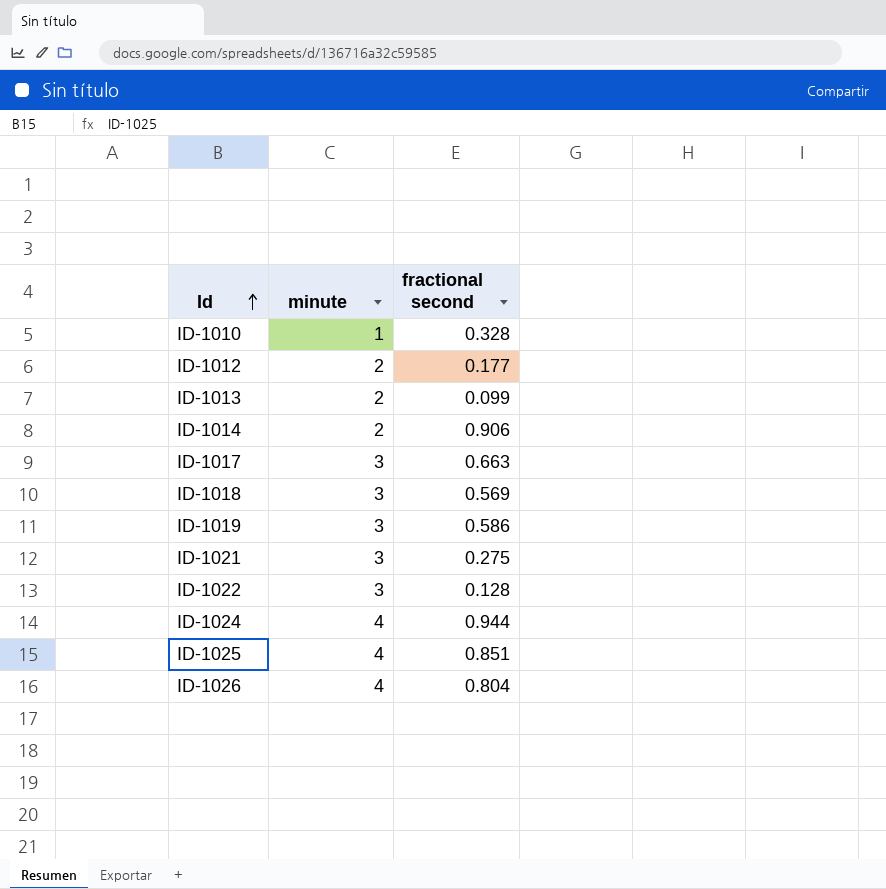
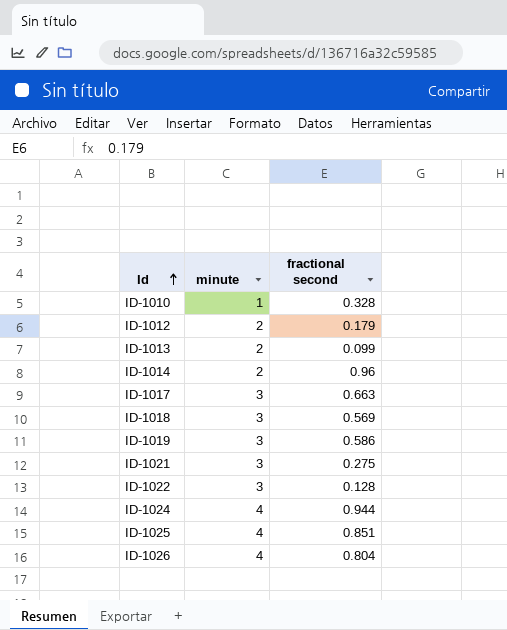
ID-1012 | fractional second: 0.177 -> 0.179
ID-1014 | fractional second: 0.906 -> 0.96

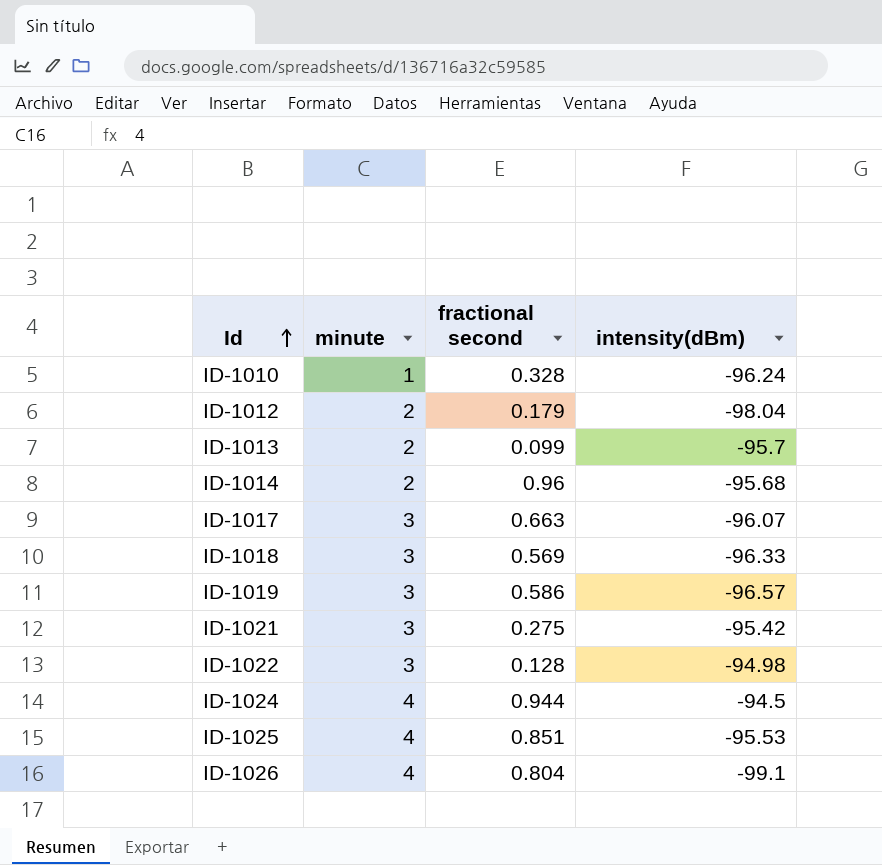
column intensity(dBm) | position: none -> 4

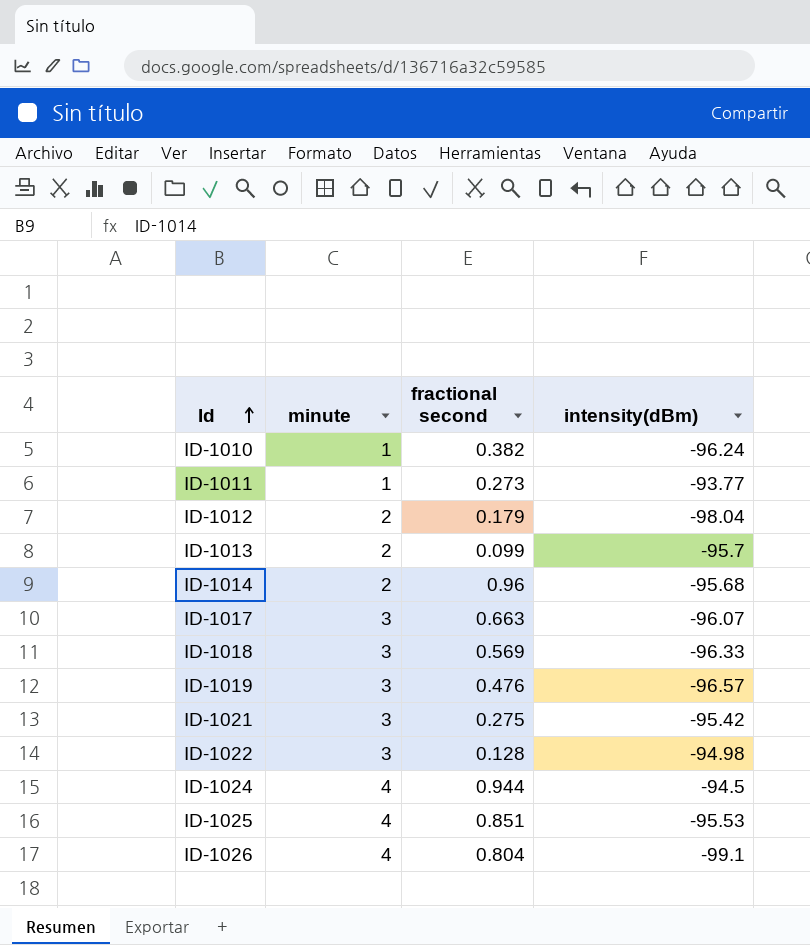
ID-1010 | fractional second: 0.328 -> 0.382
row ID-1011: none -> 1 | 0.273 | -93.77
ID-1019 | fractional second: 0.586 -> 0.476

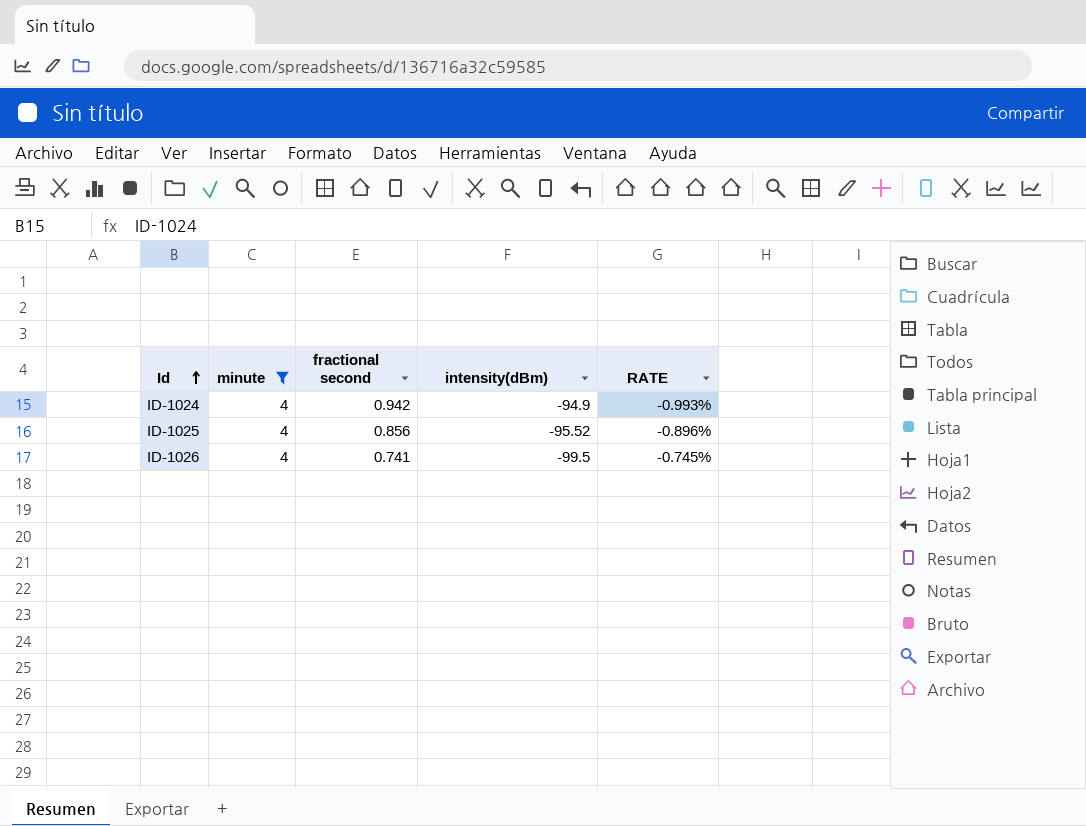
filter: none -> minute = 4
column RATE | formula: none -> [fractional second] / [intensity(dBm)]
ID-1024 | fractional second: 0.944 -> 0.942
ID-1024 | intensity(dBm): -94.5 -> -94.9
ID-1025 | fractional second: 0.851 -> 0.856
ID-1025 | intensity(dBm): -95.53 -> -95.52
ID-1026 | fractional second: 0.804 -> 0.741
ID-1026 | intensity(dBm): -99.1 -> -99.5

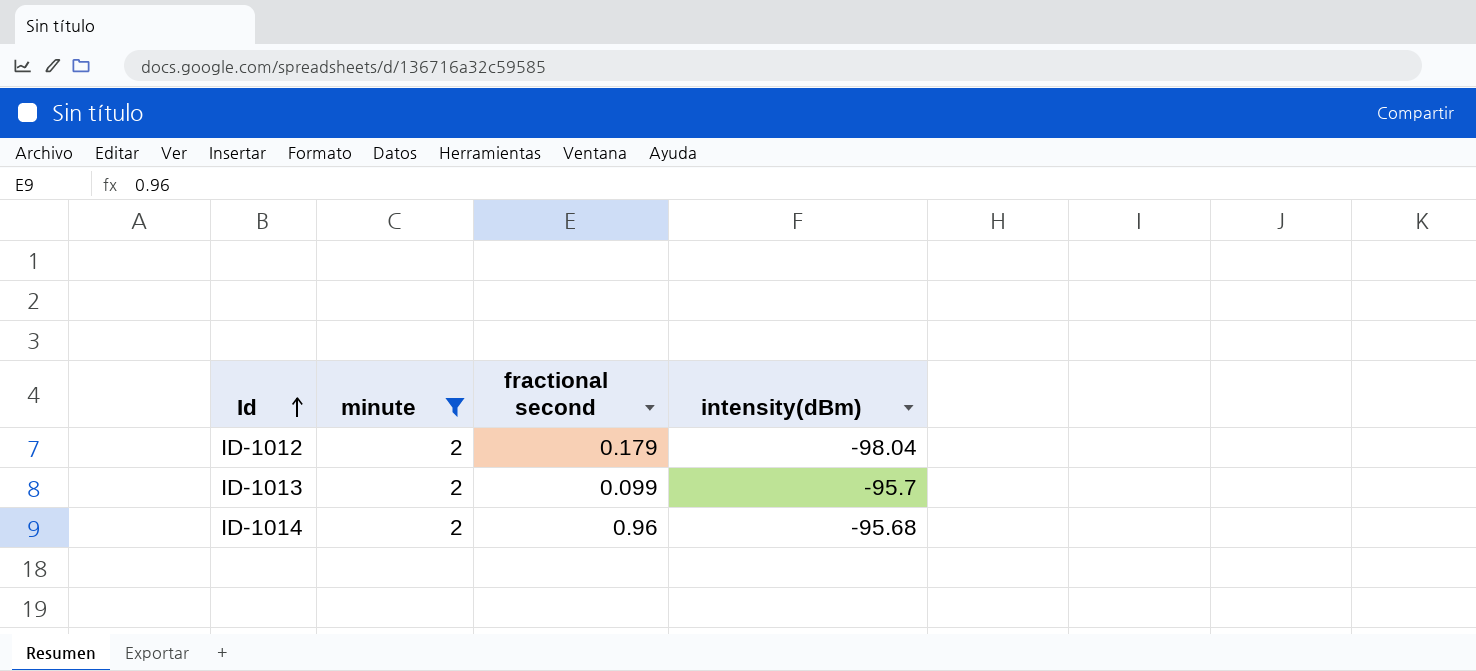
filter: minute = 4 -> minute = 2
column RATE | formula: [fractional second] / [intensity(dBm)] -> none

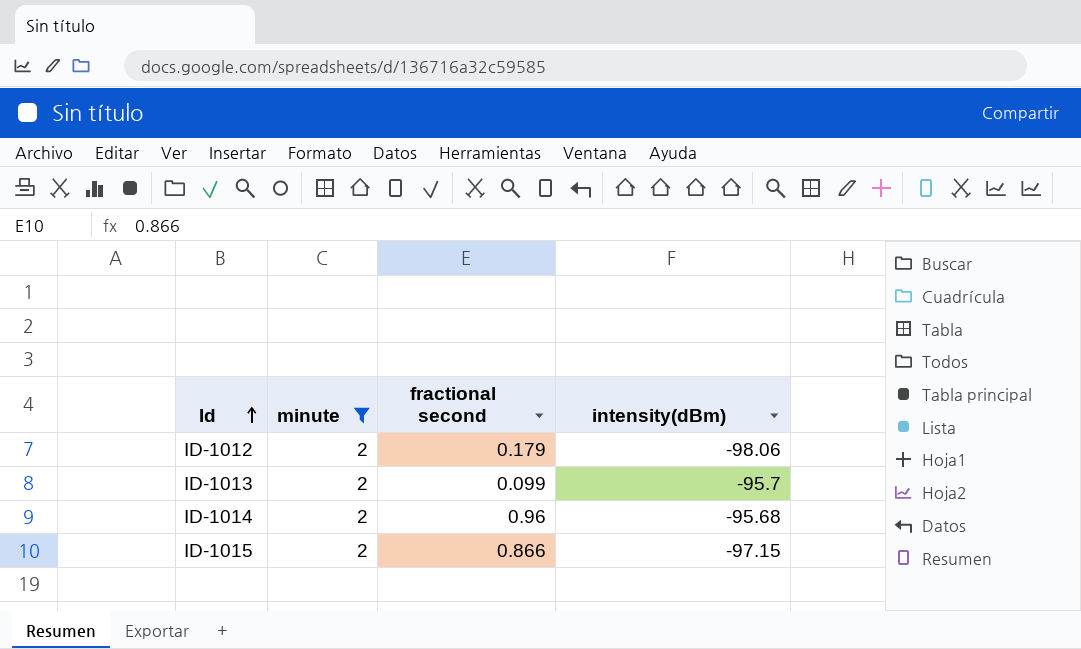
ID-1012 | intensity(dBm): -98.04 -> -98.06
row ID-1015: none -> 2 | 0.866 | -97.15

